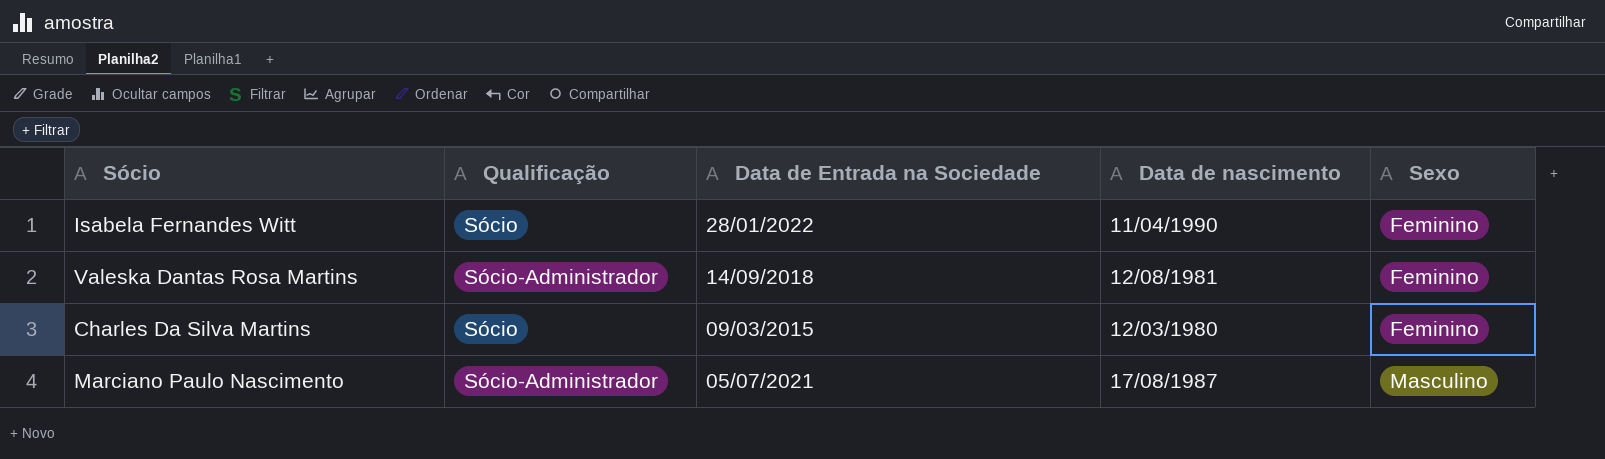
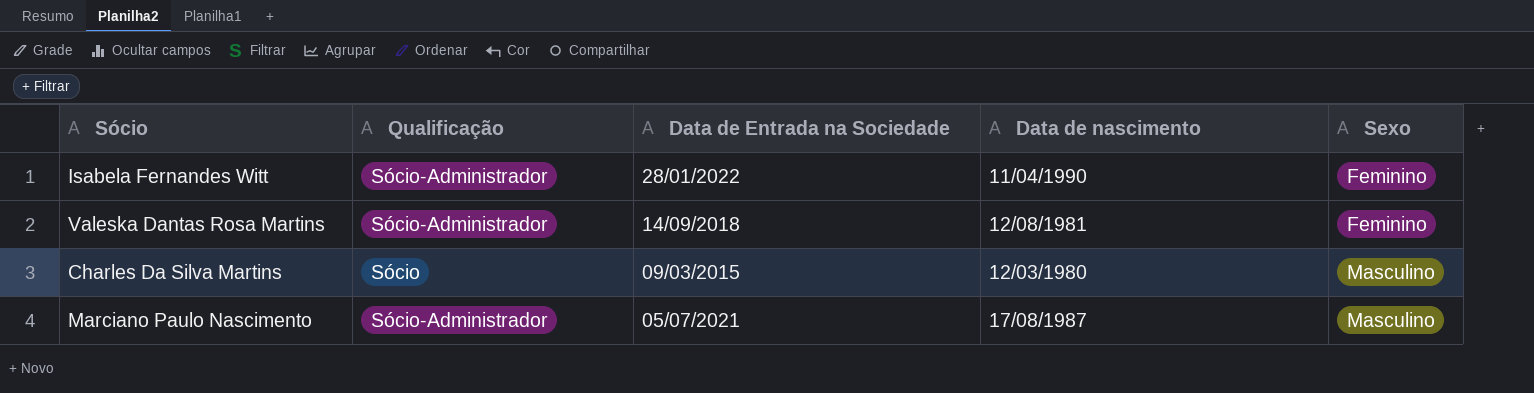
Isabela Fernandes Witt | Qualificação: Sócio -> Sócio-Administrador
Charles Da Silva Martins | Sexo: Feminino -> Masculino

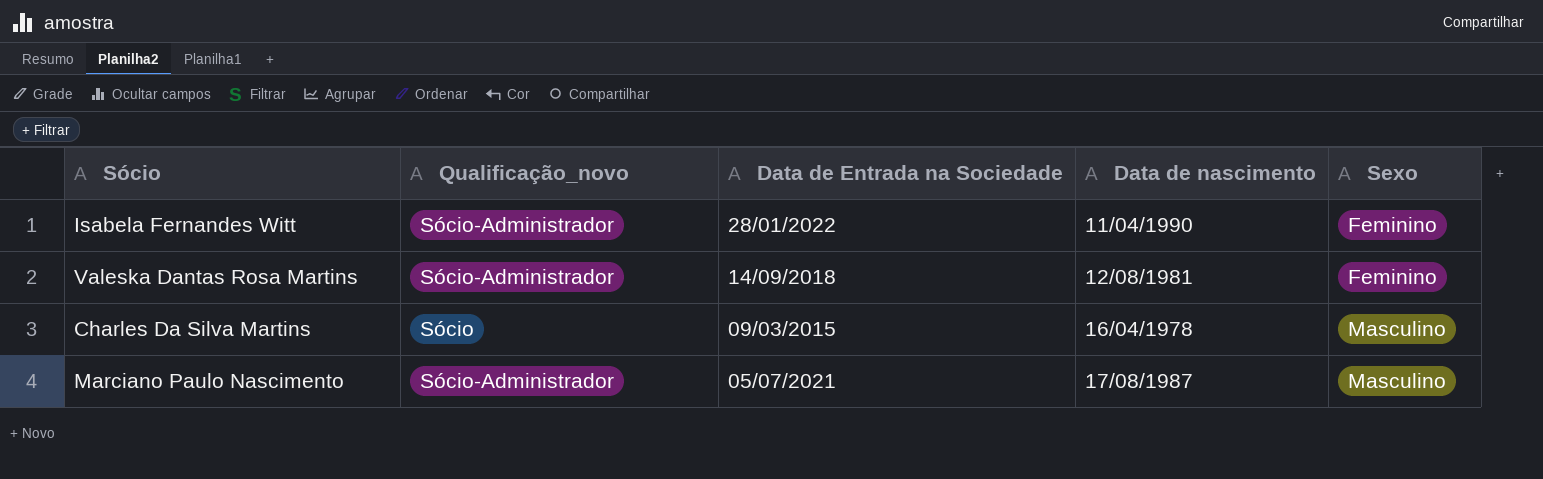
column name: Qualificação -> Qualificação_novo
Charles Da Silva Martins | Data de nascimento: 12/03/1980 -> 16/04/1978

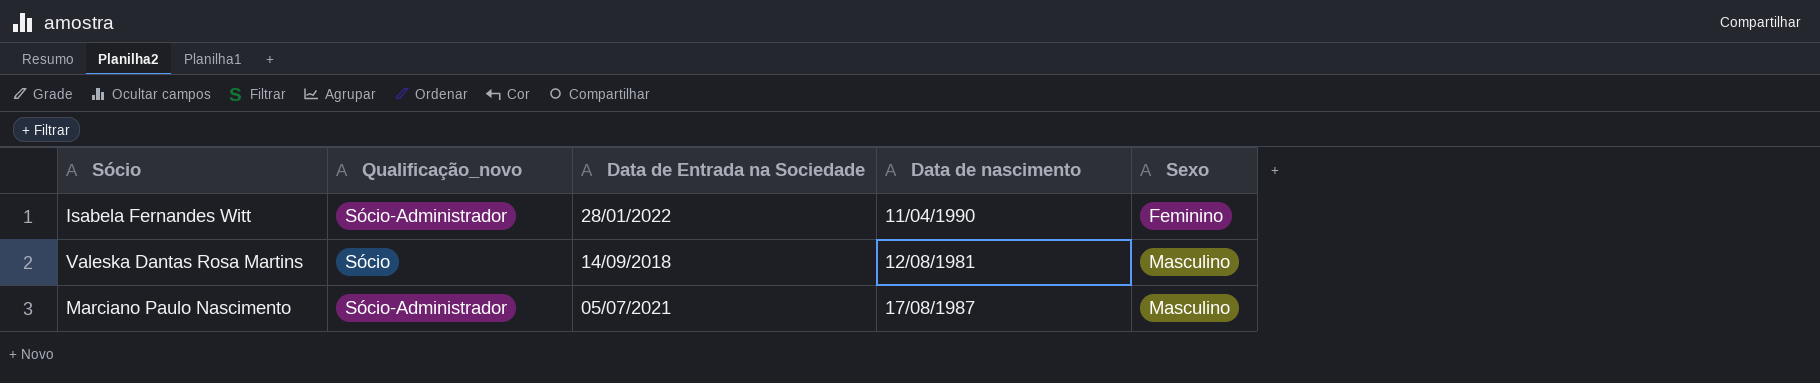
row Charles Da Silva Martins: Sócio | 09/03/2015 | 16/04/1978 | Masculino -> none
Valeska Dantas Rosa Martins | Qualificação_novo: Sócio-Administrador -> Sócio
Valeska Dantas Rosa Martins | Sexo: Feminino -> Masculino

